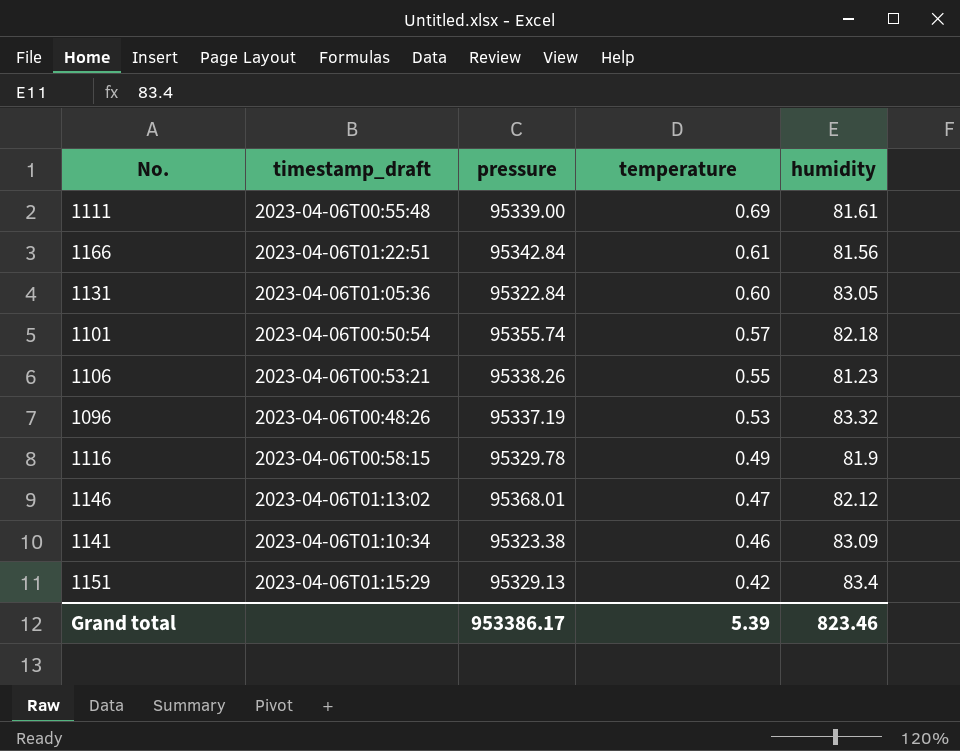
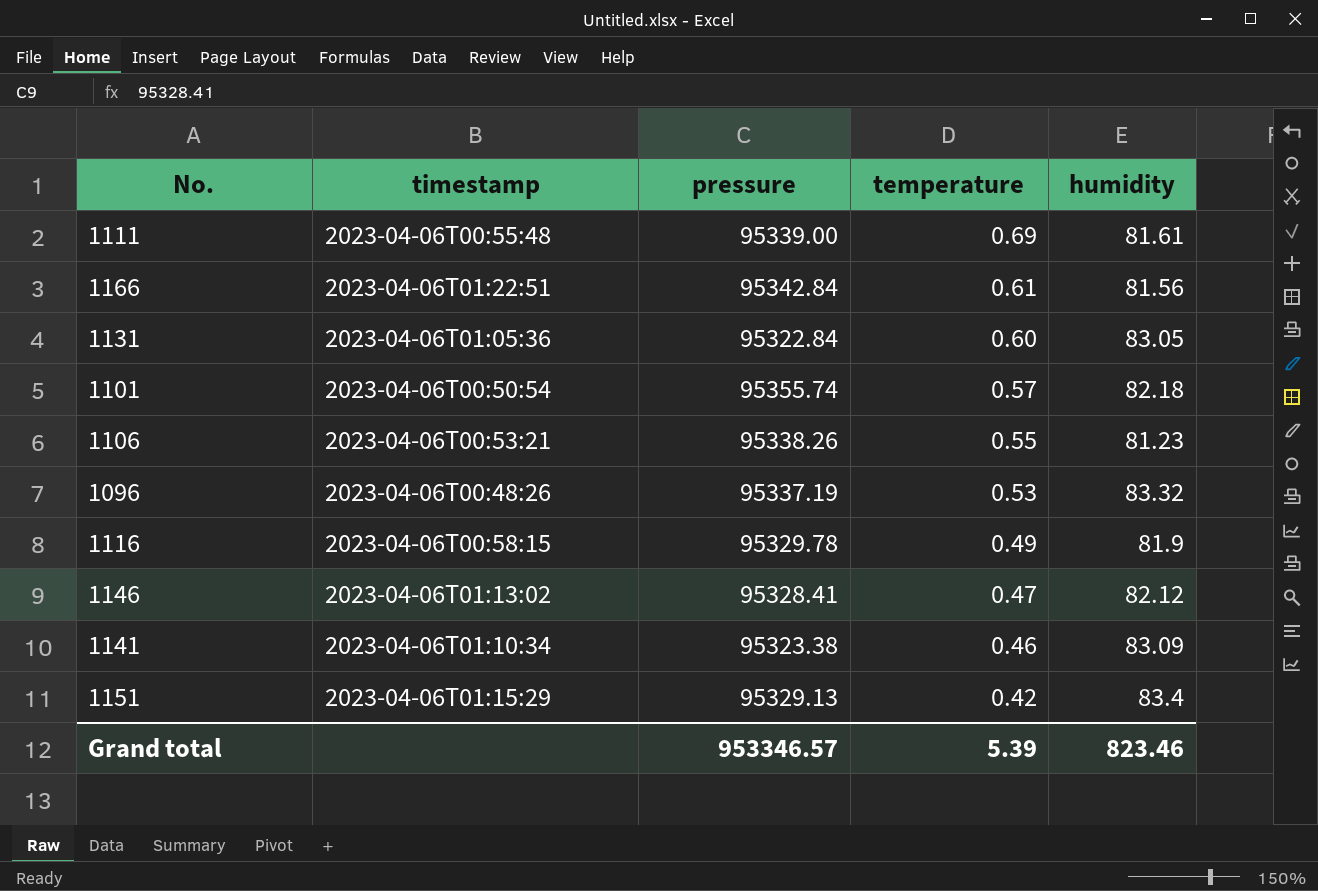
column name: timestamp_draft -> timestamp
1146 | pressure: 95368.01 -> 95328.41
Grand total | pressure: 953386.17 -> 953346.57

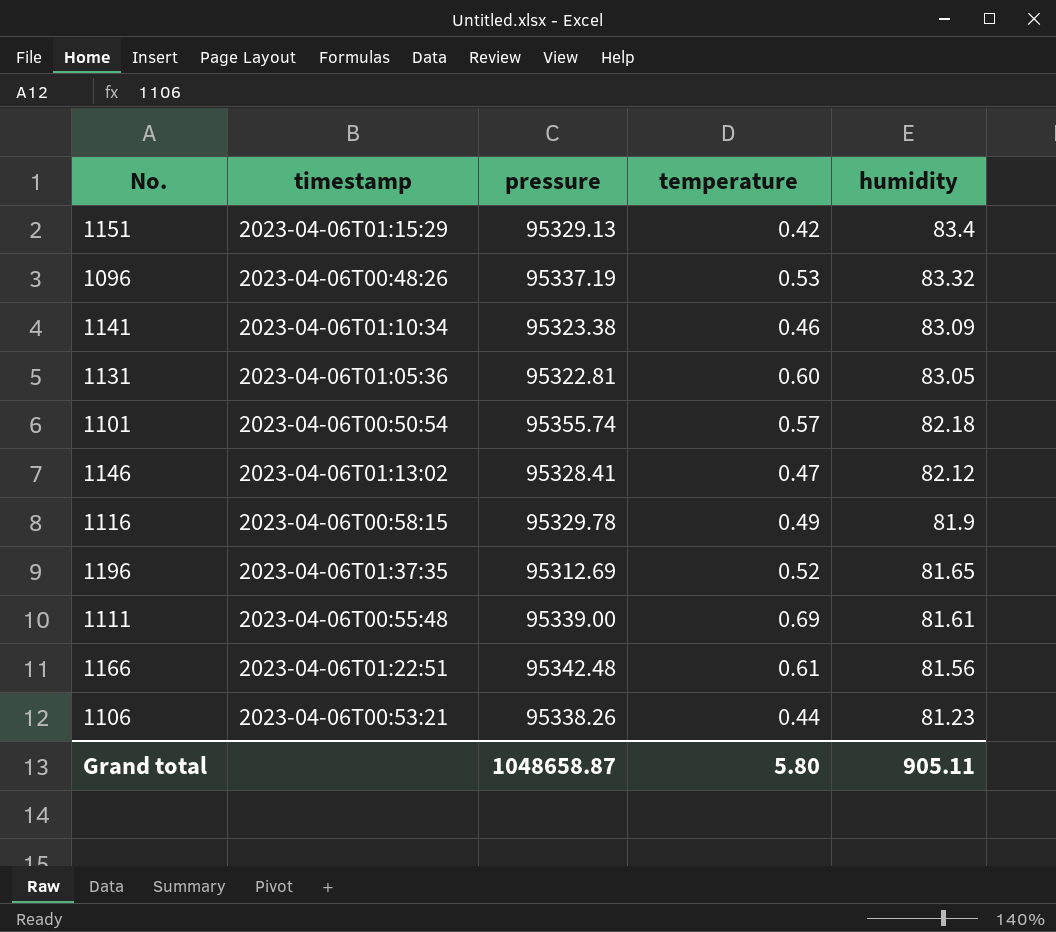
row order: temperature descending -> humidity descending
1131 | pressure: 95322.84 -> 95322.81
row 1196: none -> 2023-04-06T01:37:35 | 95312.69 | 0.52 | 81.65
1166 | pressure: 95342.84 -> 95342.48
1106 | temperature: 0.55 -> 0.44
Grand total | pressure: 953346.57 -> 1048658.87
Grand total | temperature: 5.39 -> 5.80
Grand total | humidity: 823.46 -> 905.11

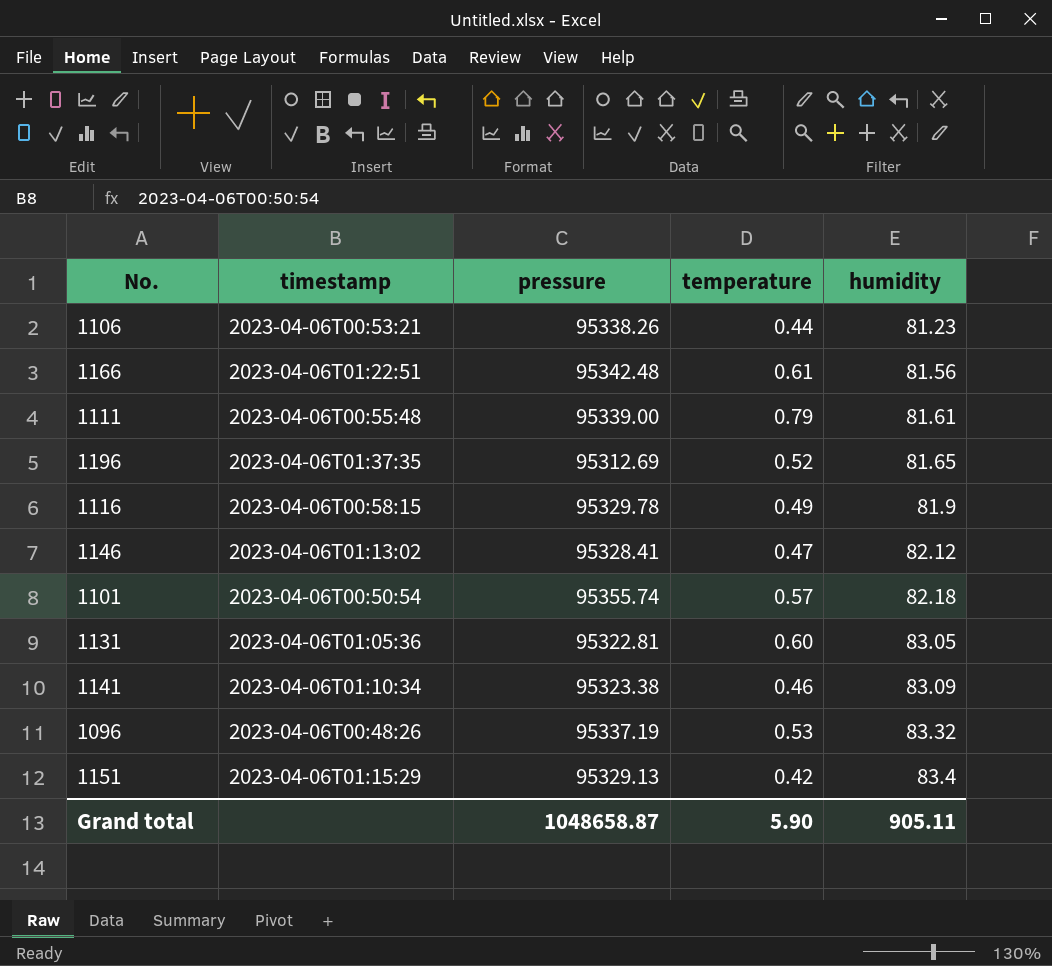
row order: humidity descending -> humidity ascending
1111 | temperature: 0.69 -> 0.79
Grand total | temperature: 5.80 -> 5.90

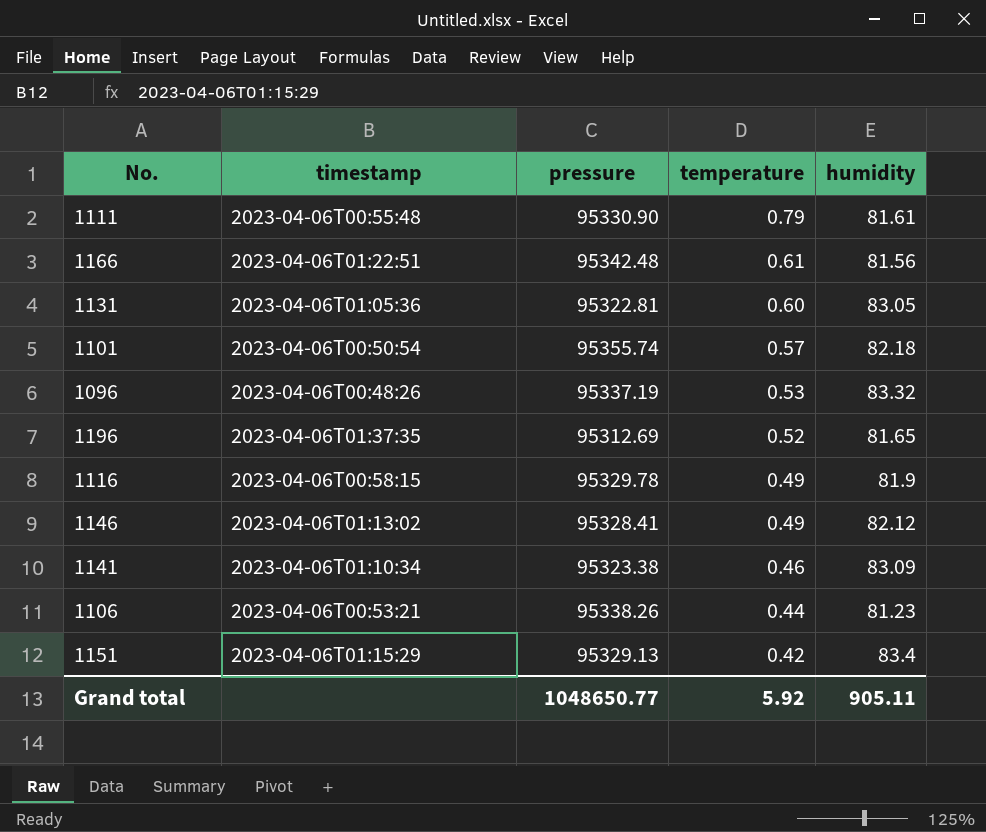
row order: humidity ascending -> temperature descending
1111 | pressure: 95339.00 -> 95330.90
1146 | temperature: 0.47 -> 0.49
Grand total | pressure: 1048658.87 -> 1048650.77
Grand total | temperature: 5.90 -> 5.92

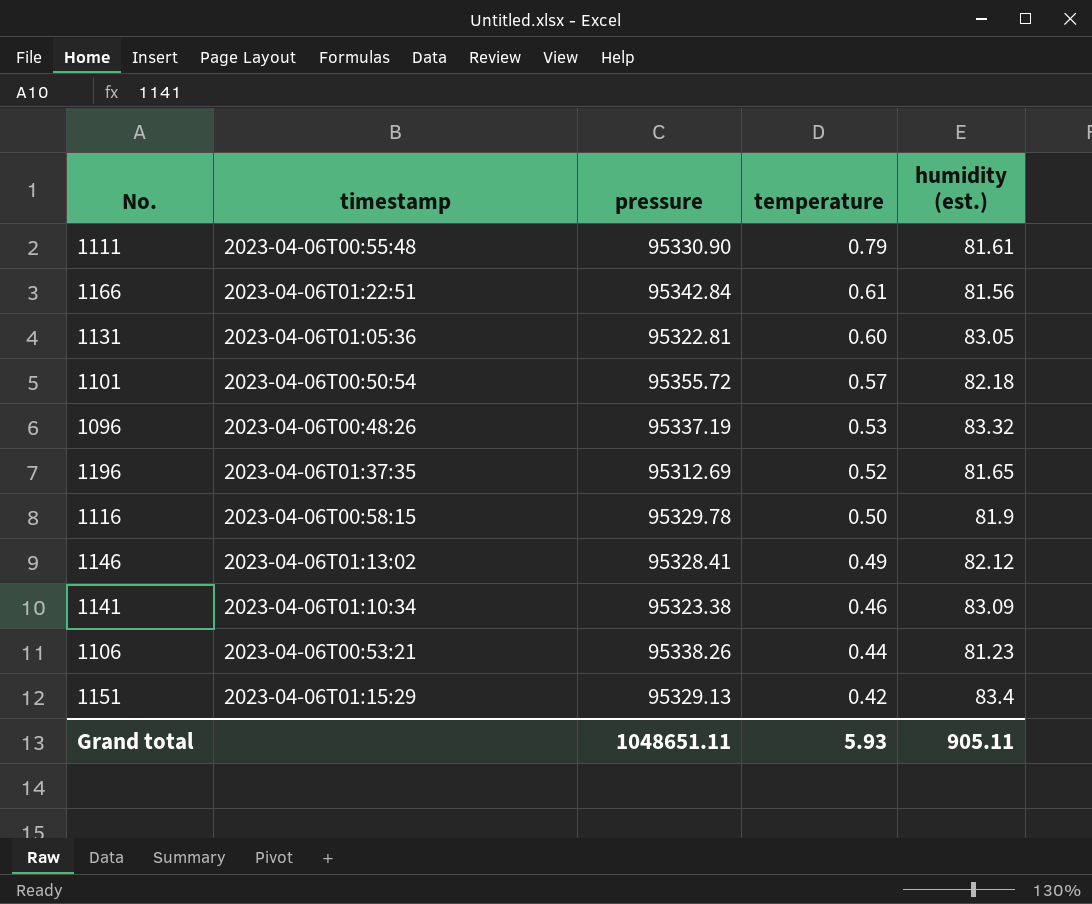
column name: humidity -> humidity (est.)
1166 | pressure: 95342.48 -> 95342.84
1101 | pressure: 95355.74 -> 95355.72
1116 | temperature: 0.49 -> 0.50
Grand total | pressure: 1048650.77 -> 1048651.11
Grand total | temperature: 5.92 -> 5.93

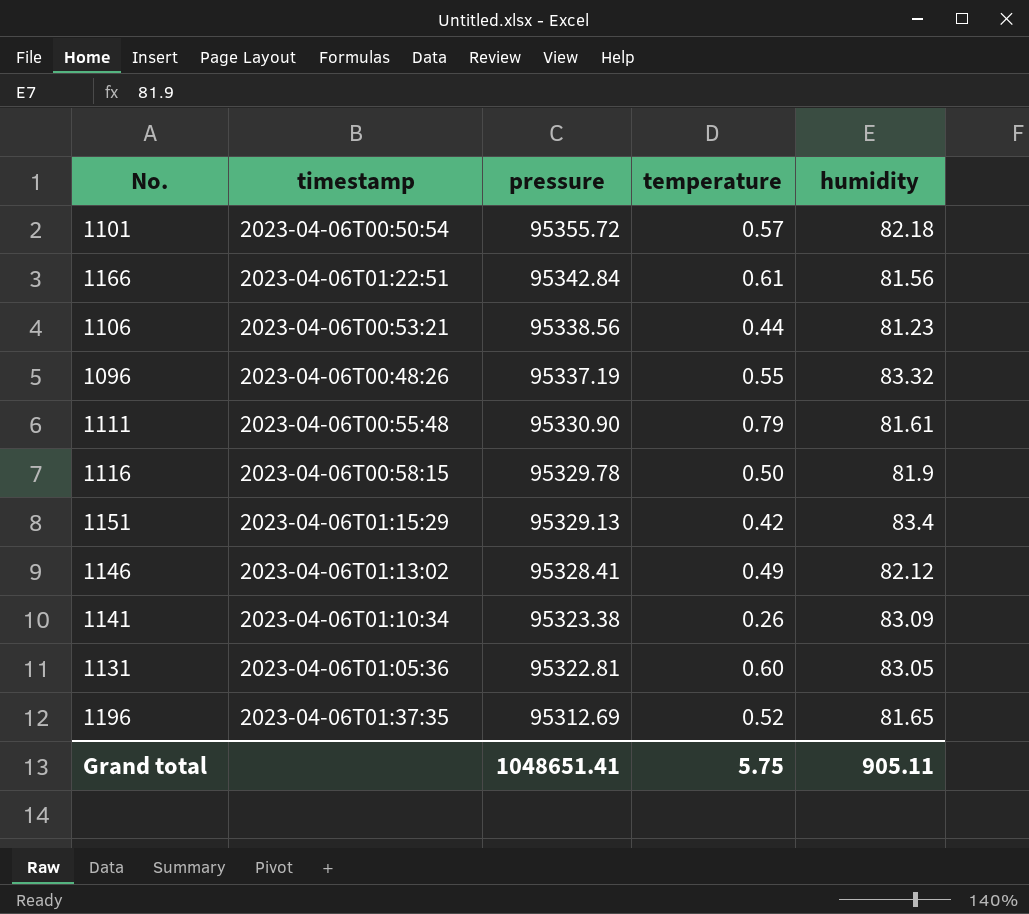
row order: temperature descending -> pressure descending
column name: humidity (est.) -> humidity
1106 | pressure: 95338.26 -> 95338.56
1096 | temperature: 0.53 -> 0.55
1141 | temperature: 0.46 -> 0.26
Grand total | pressure: 1048651.11 -> 1048651.41
Grand total | temperature: 5.93 -> 5.75

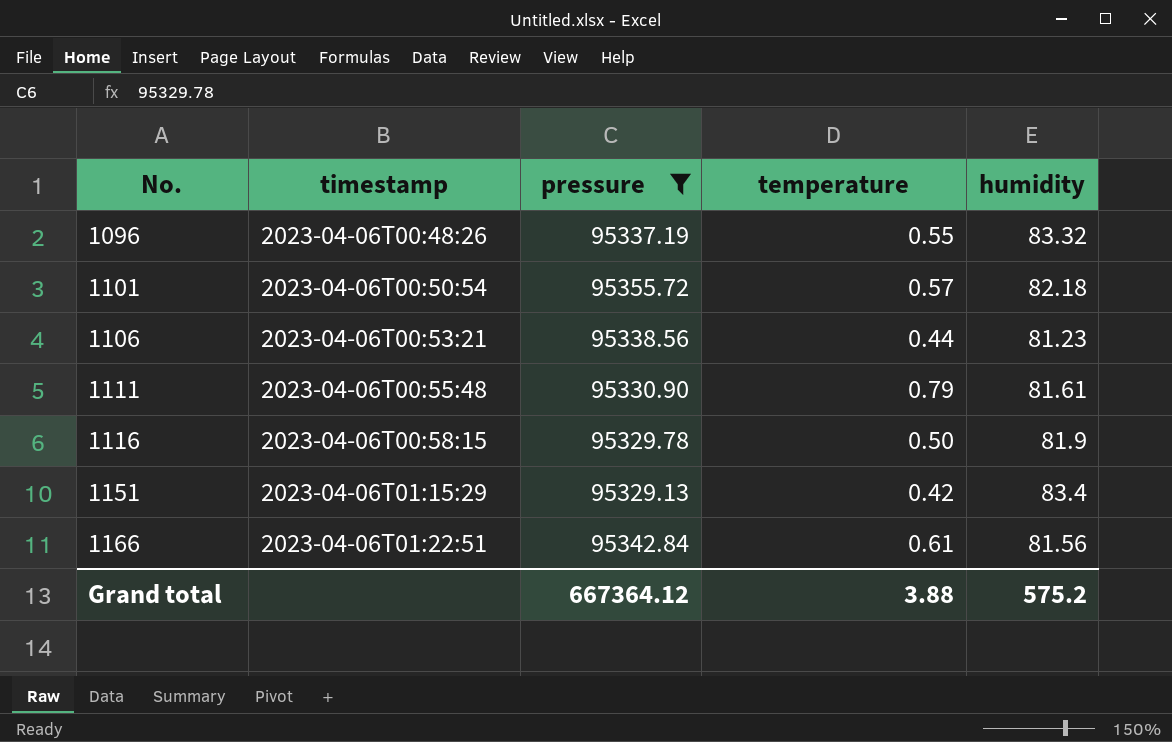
filter: none -> pressure >= 95329.13
row order: pressure descending -> No. ascending
Grand total | pressure: 1048651.41 -> 667364.12
Grand total | temperature: 5.75 -> 3.88
Grand total | humidity: 905.11 -> 575.2

